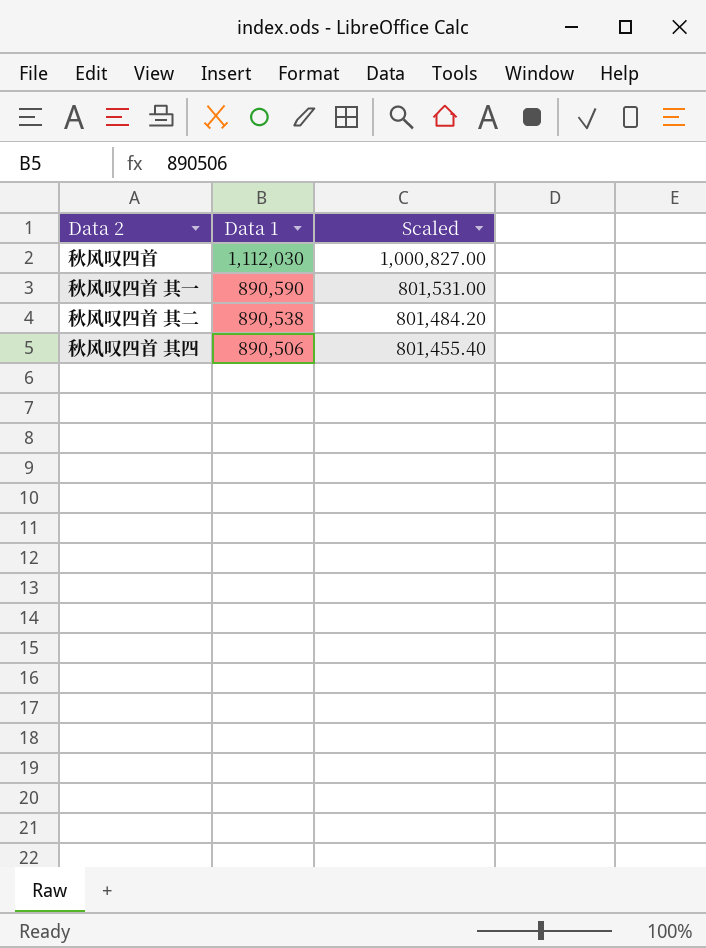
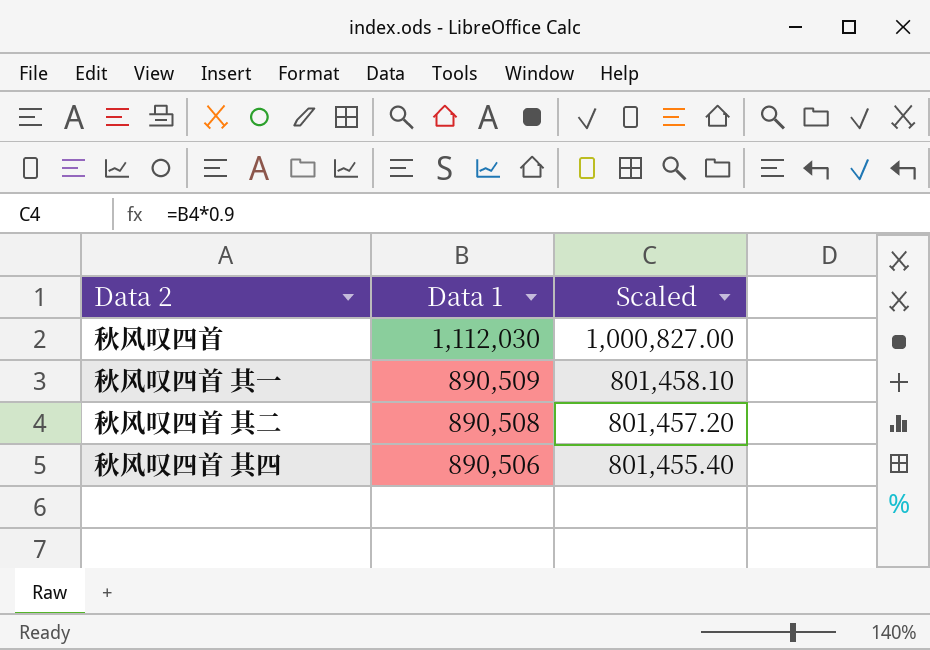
秋风叹四首 其一 | Data 1: 890,590 -> 890,509
秋风叹四首 其一 | Scaled: 801,531.00 -> 801,458.10
秋风叹四首 其二 | Data 1: 890,538 -> 890,508
秋风叹四首 其二 | Scaled: 801,484.20 -> 801,457.20

